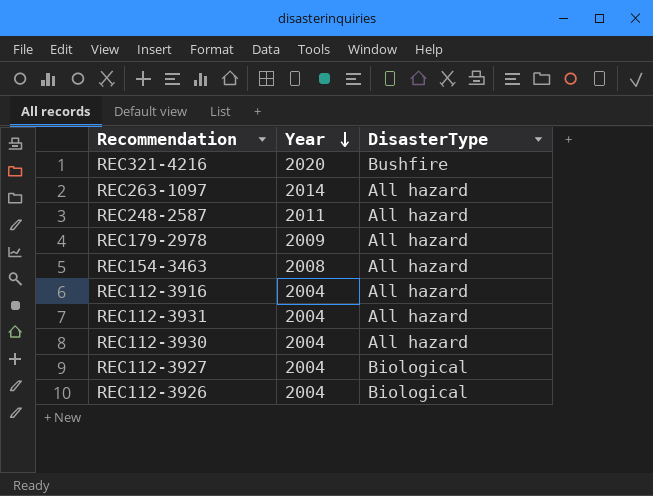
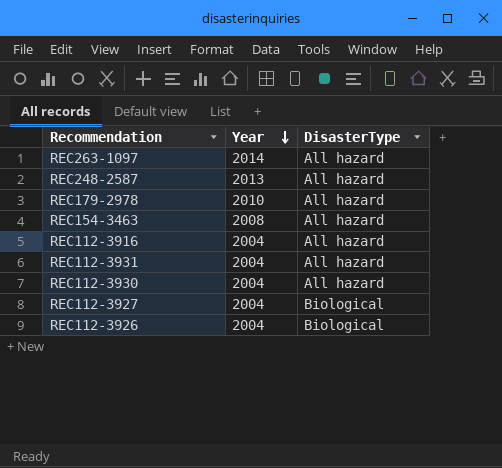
row REC321-4216: 2020 | Bushfire -> none
REC248-2587 | Year: 2011 -> 2013
REC179-2978 | Year: 2009 -> 2010

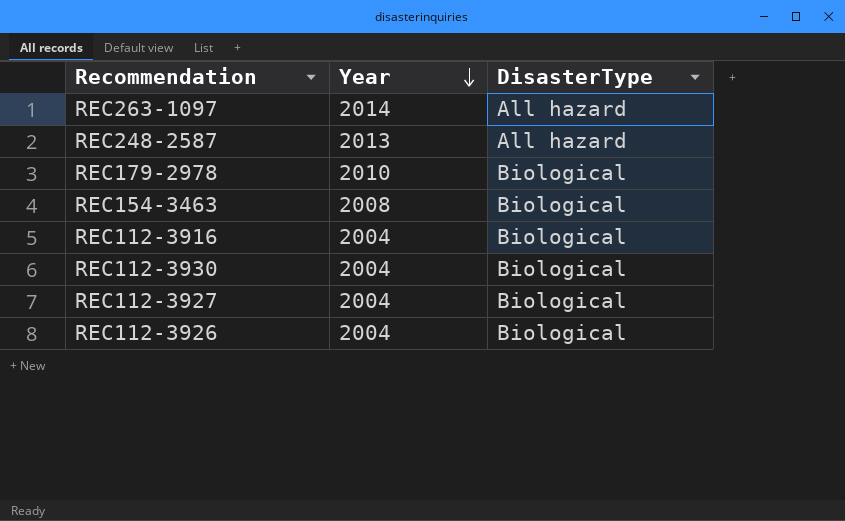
row REC112-3931: 2004 | All hazard -> none
REC179-2978 | DisasterType: All hazard -> Biological
REC154-3463 | DisasterType: All hazard -> Biological
REC112-3916 | DisasterType: All hazard -> Biological
REC112-3930 | DisasterType: All hazard -> Biological

